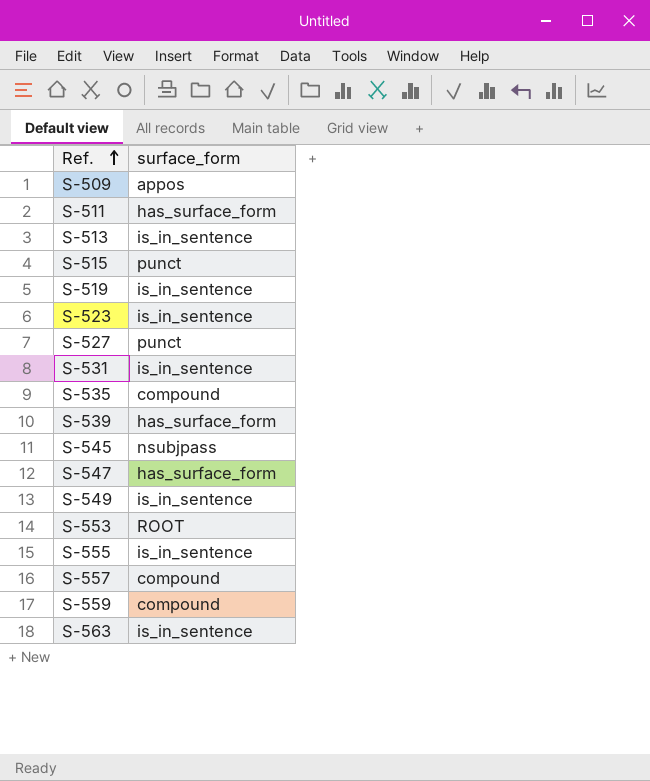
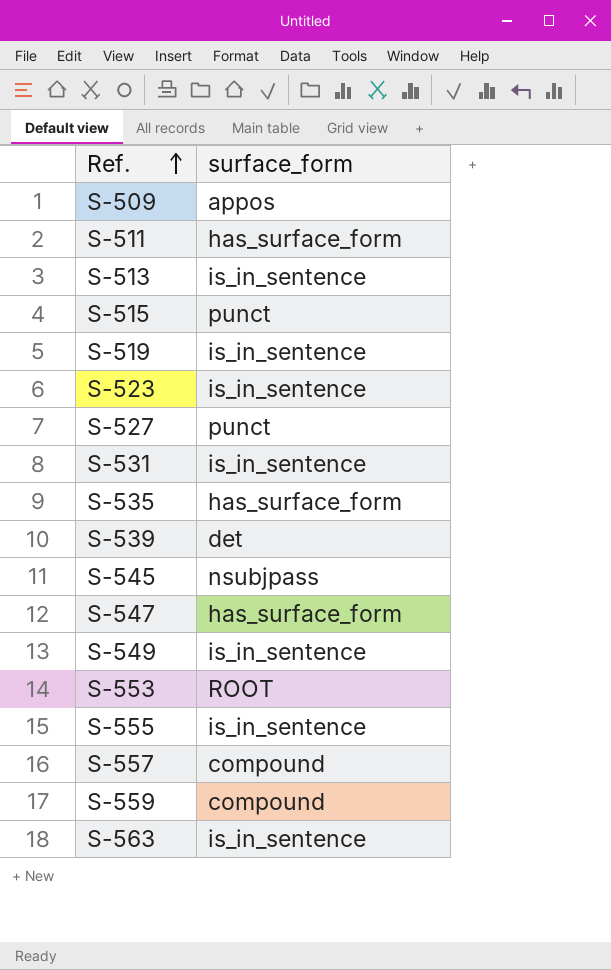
S-535 | surface_form: compound -> has_surface_form
S-539 | surface_form: has_surface_form -> det

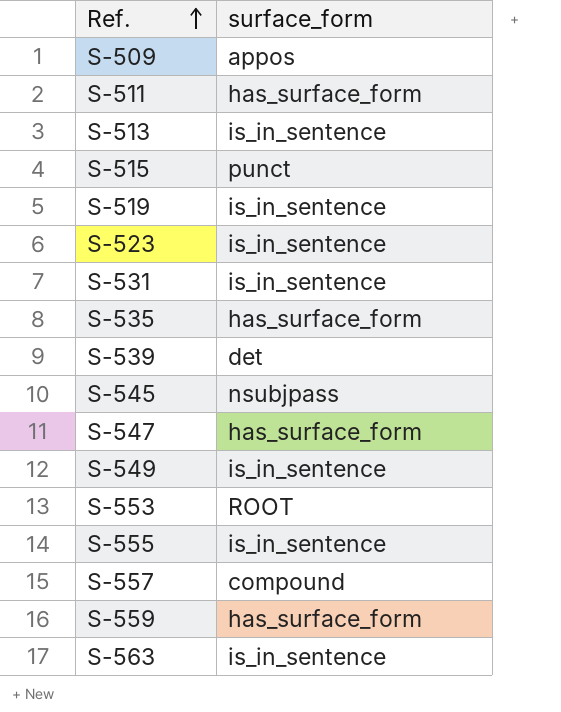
row S-527: punct -> none
S-559 | surface_form: compound -> has_surface_form

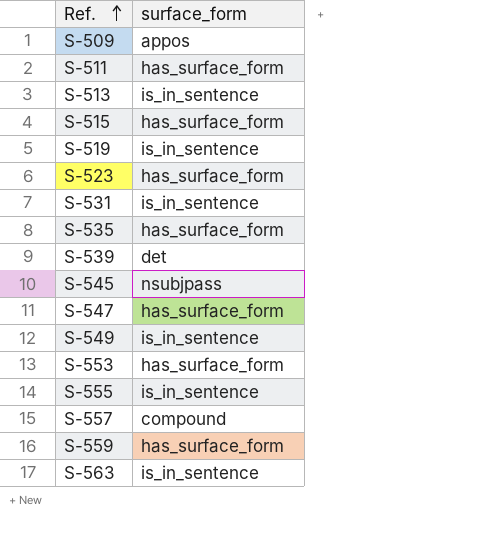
S-515 | surface_form: punct -> has_surface_form
S-523 | surface_form: is_in_sentence -> has_surface_form
S-553 | surface_form: ROOT -> has_surface_form

